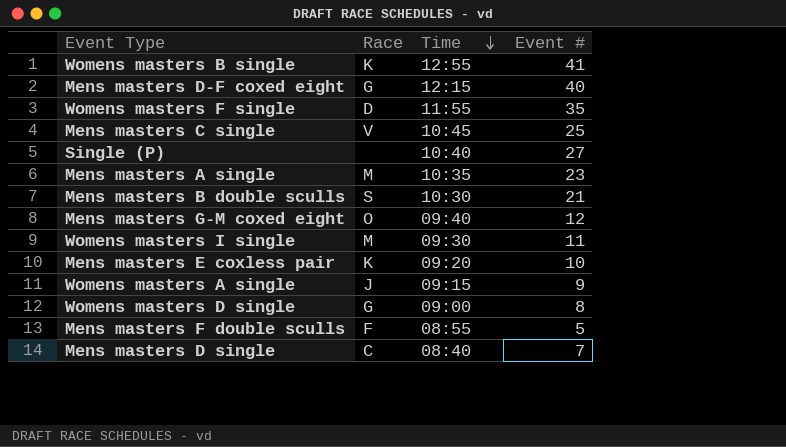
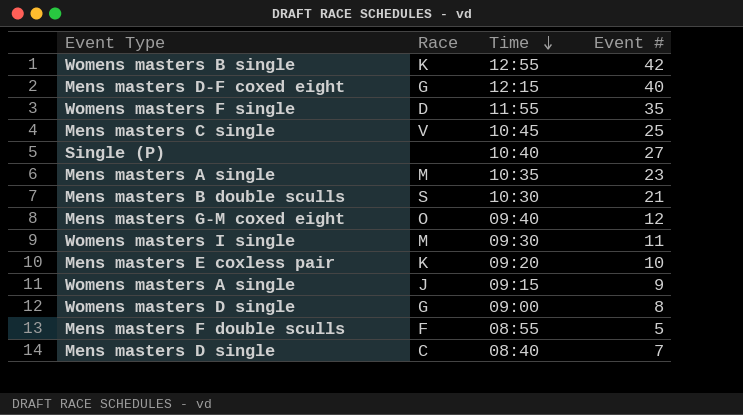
Womens masters B single | Event #: 41 -> 42

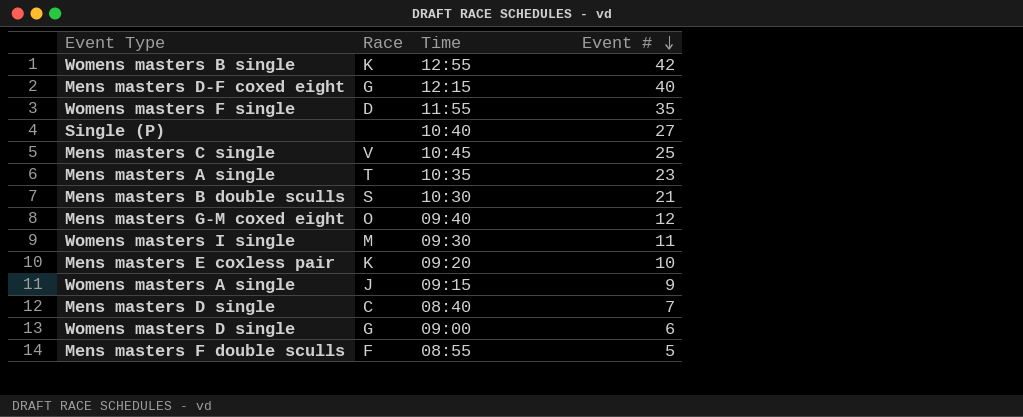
row order: Time descending -> Event # descending
Mens masters A single | Race: M -> T
Womens masters D single | Event #: 8 -> 6

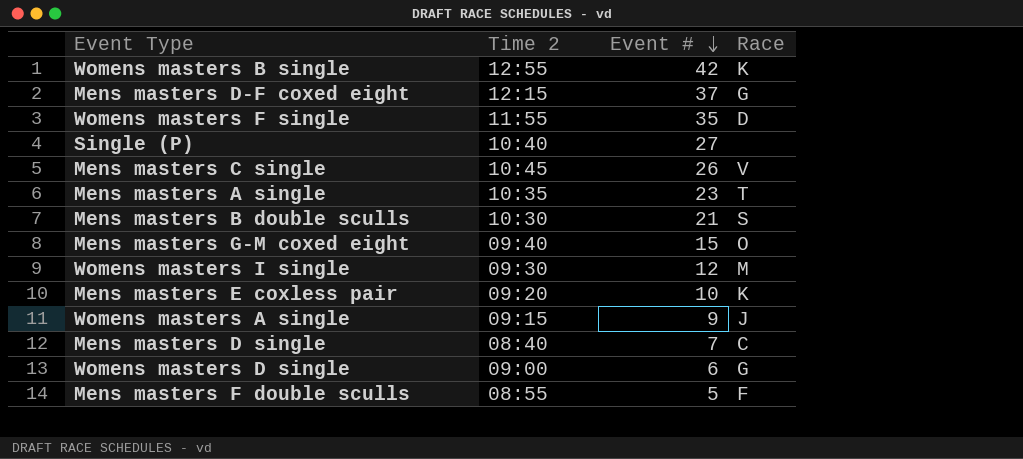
column name: Time -> Time 2
column Race | position: 2 -> 4
Mens masters D-F coxed eight | Event #: 40 -> 37
Mens masters C single | Event #: 25 -> 26
Mens masters G-M coxed eight | Event #: 12 -> 15
Womens masters I single | Event #: 11 -> 12

